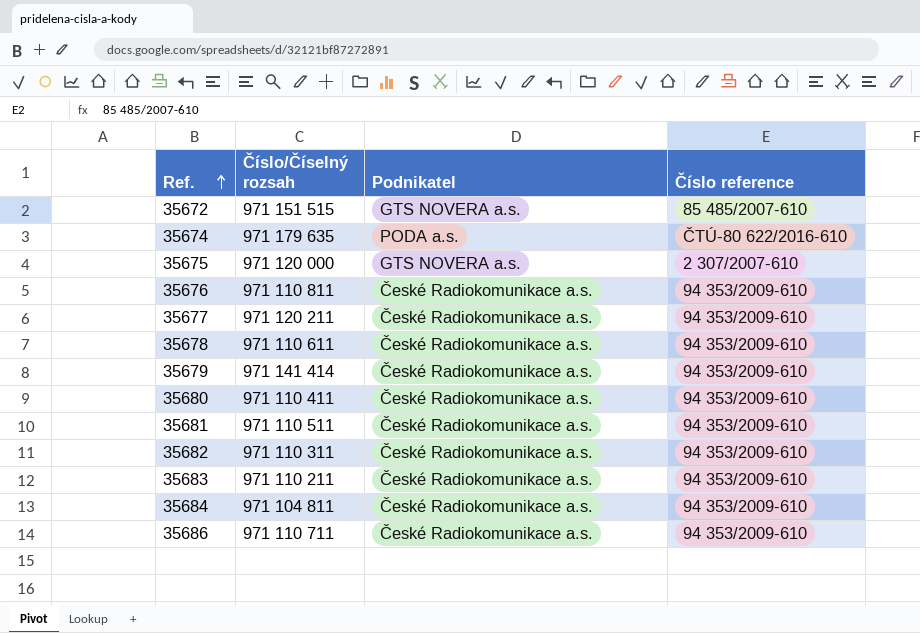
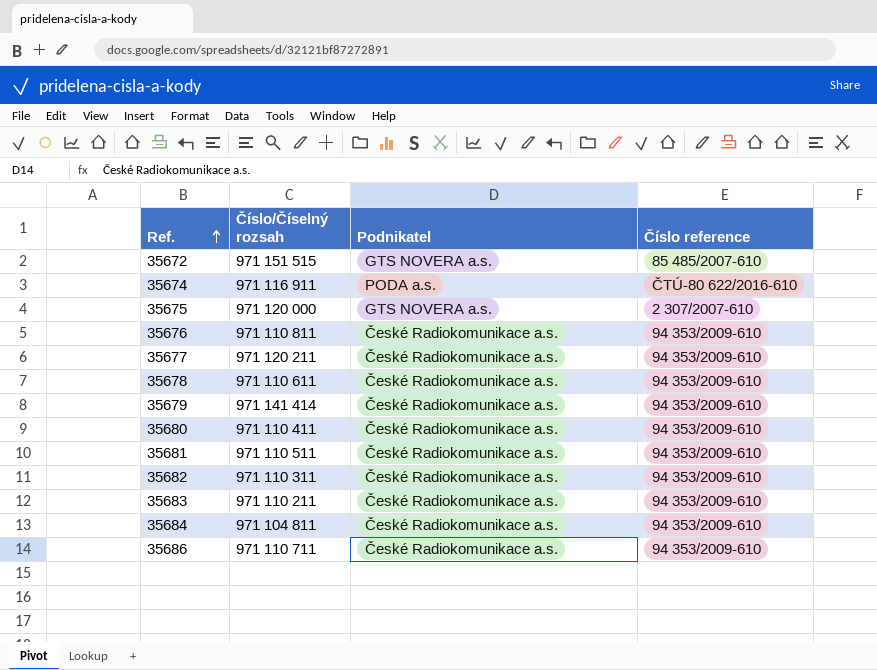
35674 | Číslo/Číselný rozsah: 971 179 635 -> 971 116 911

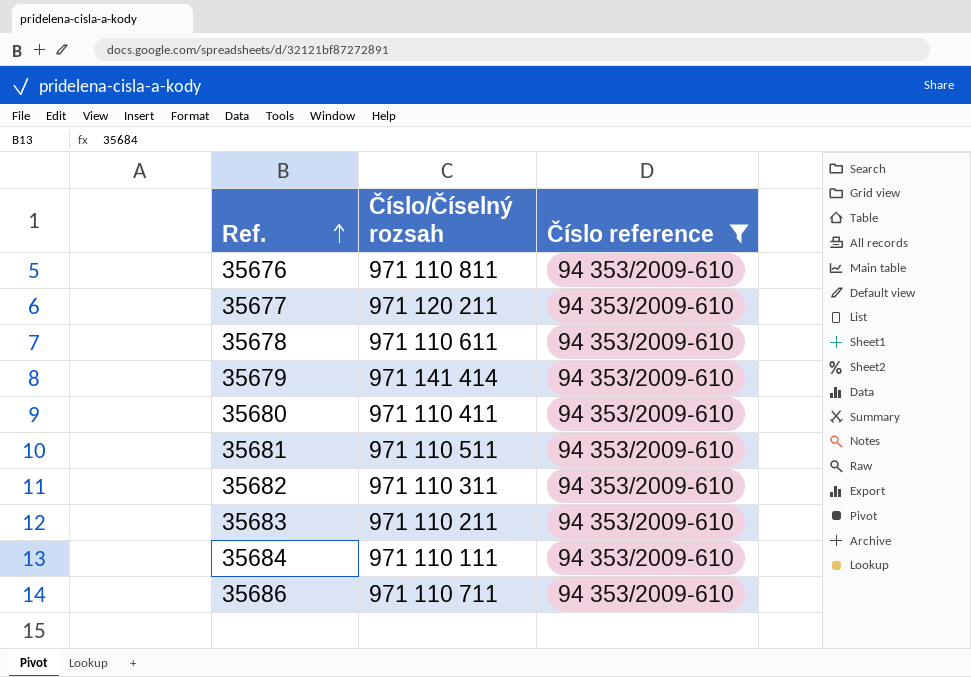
filter: none -> Číslo reference = 94 353/2009-610
column Podnikatel | position: 3 -> none
35684 | Číslo/Číselný rozsah: 971 104 811 -> 971 110 111

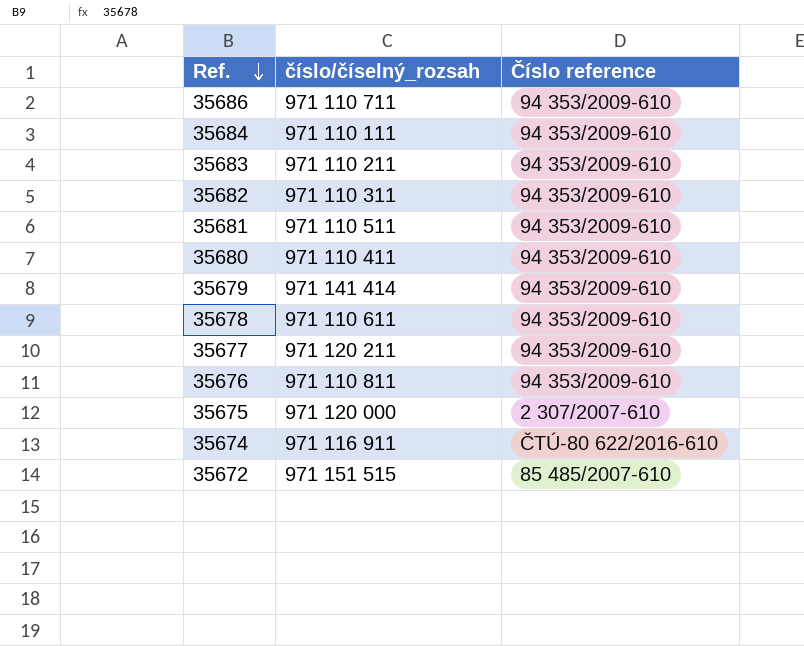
filter: Číslo reference = 94 353/2009-610 -> none
row order: Ref. ascending -> Ref. descending
column name: Číslo/Číselný rozsah -> číslo/číselný_rozsah

